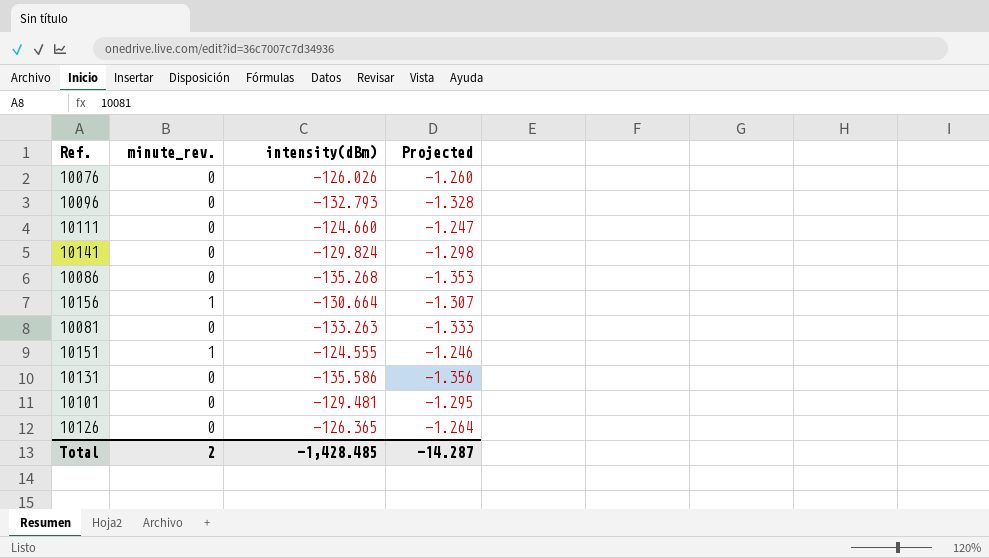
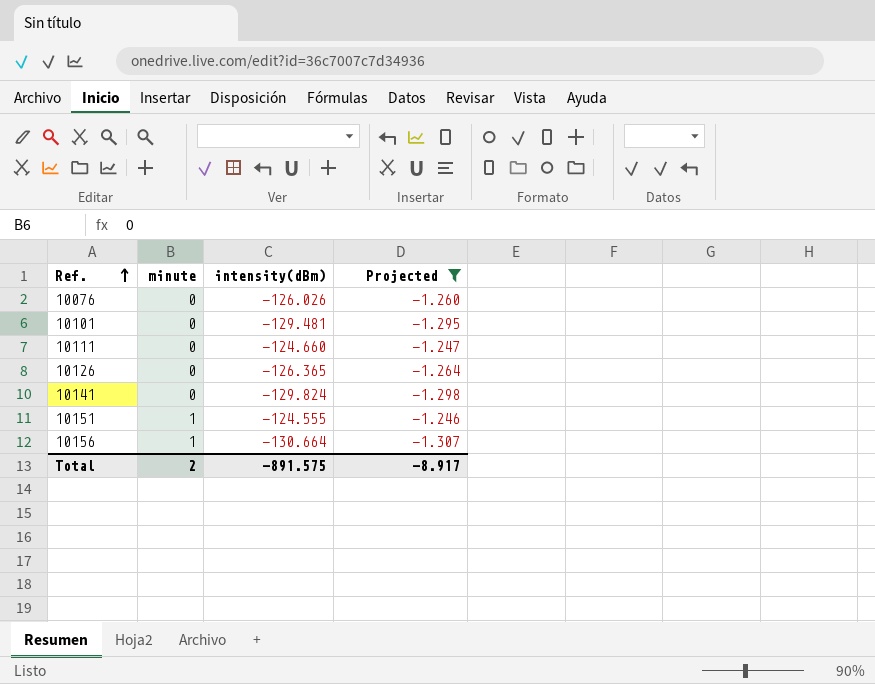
filter: none -> Projected >= -1.307
row order: none -> Ref. ascending
column name: minute_rev. -> minute
Total | intensity(dBm): -1,428.485 -> -891.575
Total | Projected: -14.287 -> -8.917

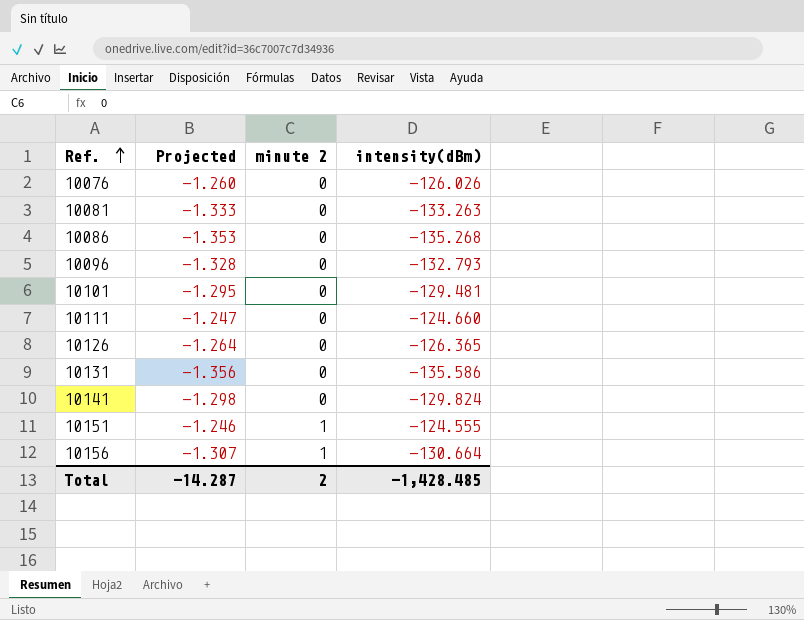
filter: Projected >= -1.307 -> none
column Projected | position: 4 -> 2
column name: minute -> minute 2
Total | Projected: -8.917 -> -14.287
Total | intensity(dBm): -891.575 -> -1,428.485

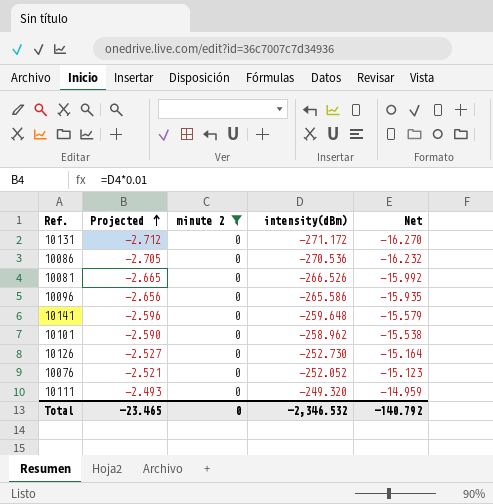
filter: none -> minute 2 = 0
row order: Ref. ascending -> Projected ascending
column Net | formula: none -> [intensity(dBm)] * 0.06
10131 | Projected: -1.356 -> -2.712
10131 | intensity(dBm): -135.586 -> -271.172
10086 | Projected: -1.353 -> -2.705
10086 | intensity(dBm): -135.268 -> -270.536
10081 | Projected: -1.333 -> -2.665
10081 | intensity(dBm): -133.263 -> -266.526
10096 | Projected: -1.328 -> -2.656
10096 | intensity(dBm): -132.793 -> -265.586
10141 | Projected: -1.298 -> -2.596
10141 | intensity(dBm): -129.824 -> -259.648
10101 | Projected: -1.295 -> -2.590
10101 | intensity(dBm): -129.481 -> -258.962
10126 | Projected: -1.264 -> -2.527
10126 | intensity(dBm): -126.365 -> -252.730
10076 | Projected: -1.260 -> -2.521
10076 | intensity(dBm): -126.026 -> -252.052
10111 | Projected: -1.247 -> -2.493
10111 | intensity(dBm): -124.660 -> -249.320
Total | Projected: -14.287 -> -23.465
Total | minute 2: 2 -> 0
Total | intensity(dBm): -1,428.485 -> -2,346.532

